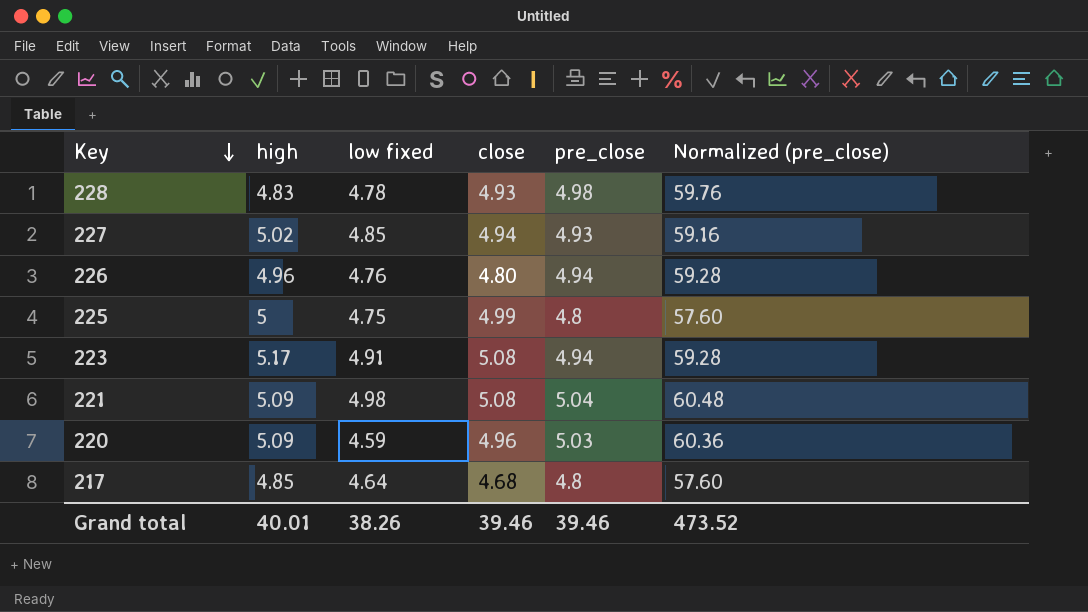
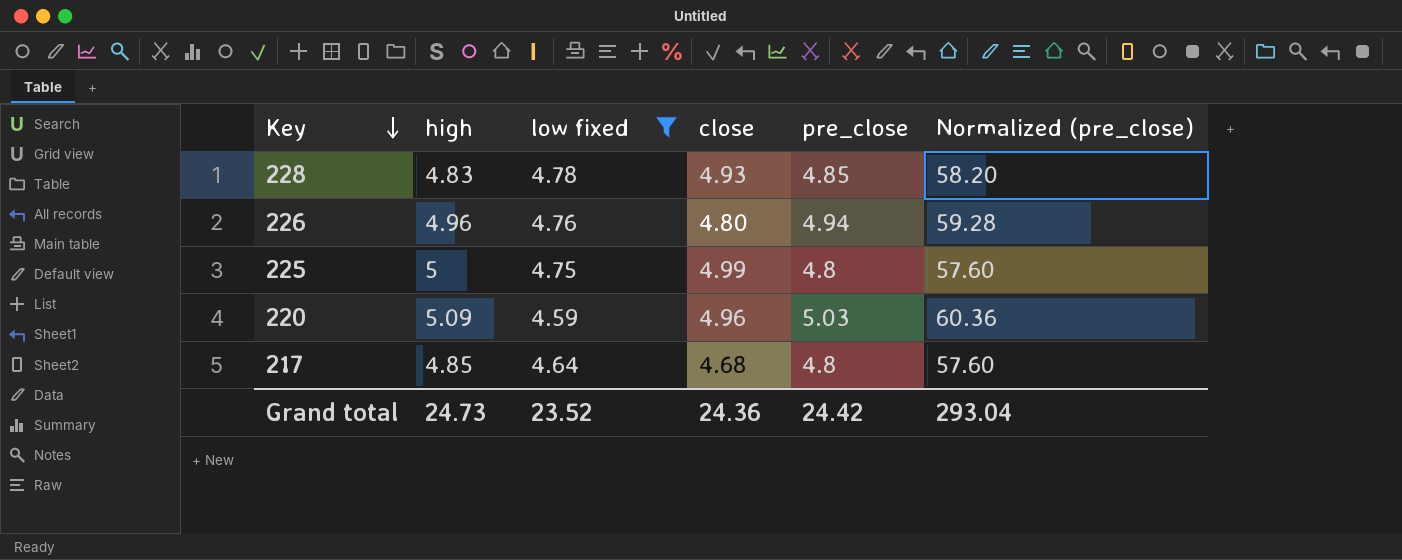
filter: none -> low fixed <= 4.78
228 | pre_close: 4.98 -> 4.85
228 | Normalized (pre_close): 59.76 -> 58.20
Grand total | high: 40.01 -> 24.73
Grand total | low fixed: 38.26 -> 23.52
Grand total | close: 39.46 -> 24.36
Grand total | pre_close: 39.46 -> 24.42
Grand total | Normalized (pre_close): 473.52 -> 293.04

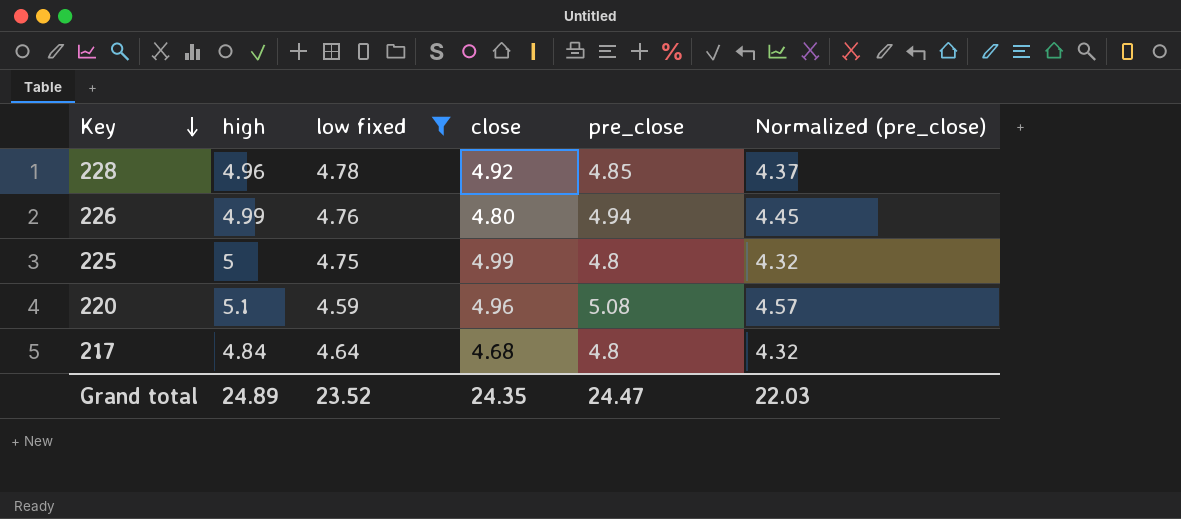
column Normalized (pre_close) | formula: [pre_close] * 12 -> [pre_close] * 0.9
228 | high: 4.83 -> 4.96
228 | close: 4.93 -> 4.92
226 | high: 4.96 -> 4.99
220 | high: 5.09 -> 5.1
220 | pre_close: 5.03 -> 5.08
217 | high: 4.85 -> 4.84
Grand total | high: 24.73 -> 24.89
Grand total | close: 24.36 -> 24.35
Grand total | pre_close: 24.42 -> 24.47
Grand total | Normalized (pre_close): 293.04 -> 22.03

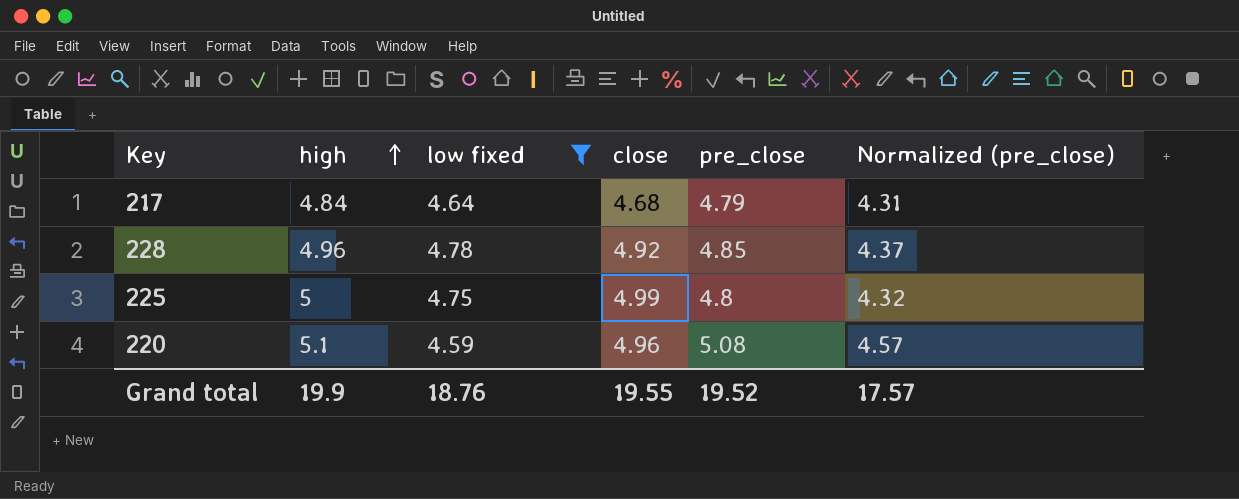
row order: Key descending -> high ascending
row 226: 4.99 | 4.76 | 4.80 | 4.94 | 4.45 -> none
217 | pre_close: 4.8 -> 4.79
217 | Normalized (pre_close): 4.32 -> 4.31
Grand total | high: 24.89 -> 19.9
Grand total | low fixed: 23.52 -> 18.76
Grand total | close: 24.35 -> 19.55
Grand total | pre_close: 24.47 -> 19.52
Grand total | Normalized (pre_close): 22.03 -> 17.57

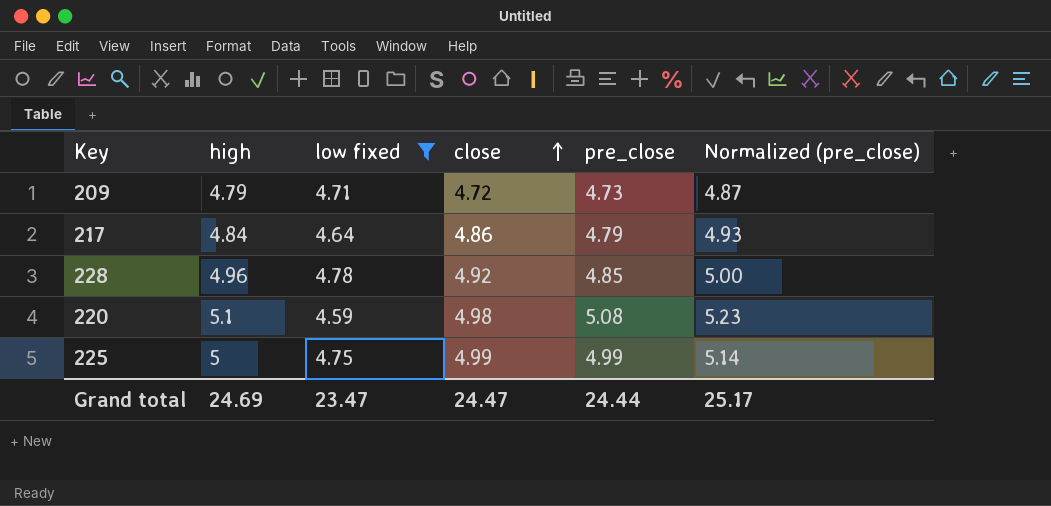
row order: high ascending -> close ascending
column Normalized (pre_close) | formula: [pre_close] * 0.9 -> [pre_close] * 1.03
row 209: none -> 4.79 | 4.71 | 4.72 | 4.73 | 4.87
217 | close: 4.68 -> 4.86
220 | close: 4.96 -> 4.98
225 | pre_close: 4.8 -> 4.99
Grand total | high: 19.9 -> 24.69
Grand total | low fixed: 18.76 -> 23.47
Grand total | close: 19.55 -> 24.47
Grand total | pre_close: 19.52 -> 24.44
Grand total | Normalized (pre_close): 17.57 -> 25.17

